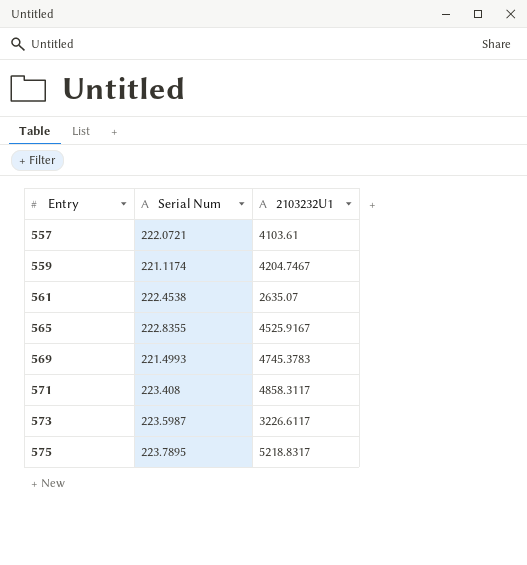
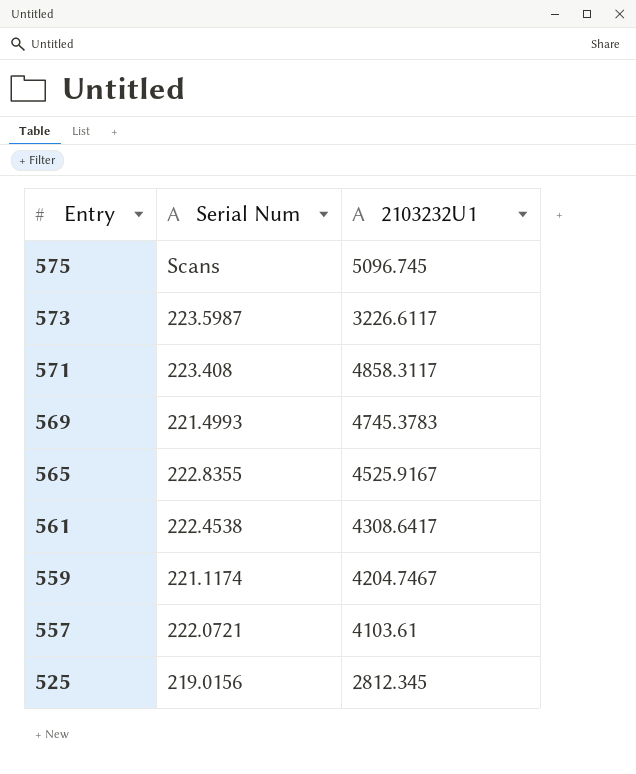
row order: Entry ascending -> Entry descending
575 | Serial Num: 223.7895 -> Scans
575 | 2103232U1: 5218.8317 -> 5096.745
561 | 2103232U1: 2635.07 -> 4308.6417
row 525: none -> 219.0156 | 2812.345

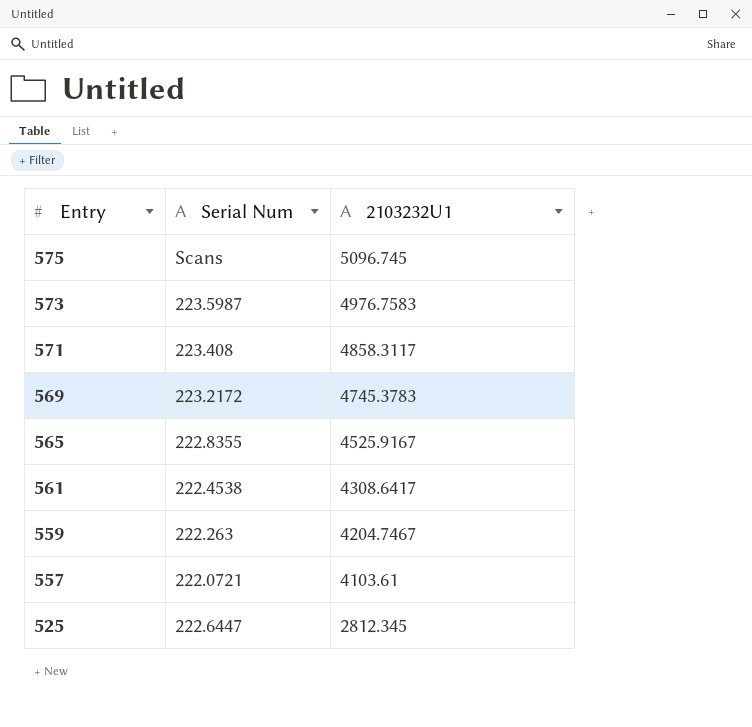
573 | 2103232U1: 3226.6117 -> 4976.7583
569 | Serial Num: 221.4993 -> 223.2172
559 | Serial Num: 221.1174 -> 222.263
525 | Serial Num: 219.0156 -> 222.6447

